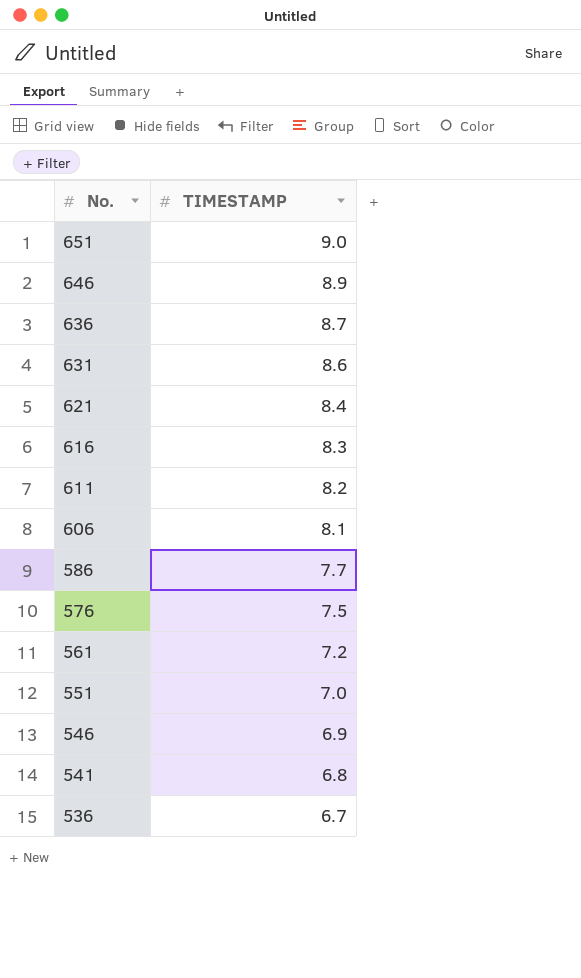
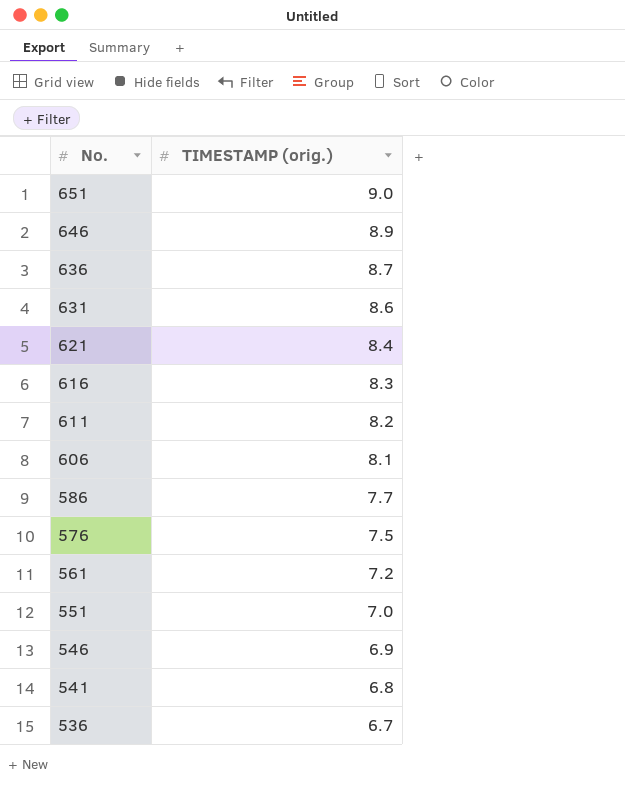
column name: TIMESTAMP -> TIMESTAMP (orig.)

